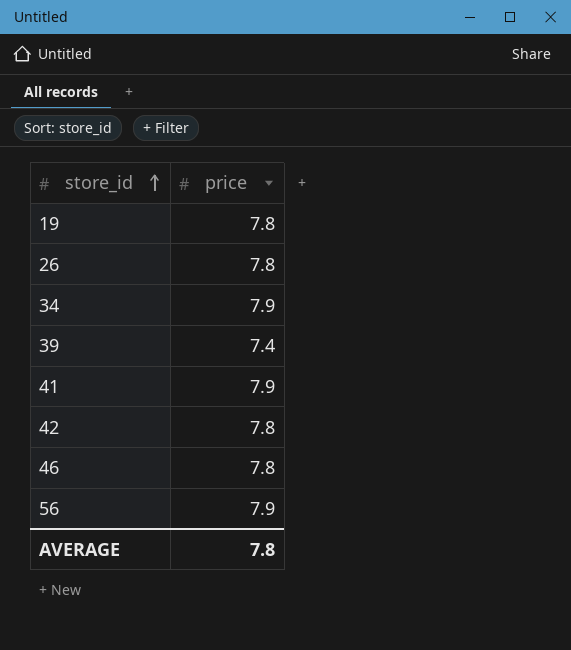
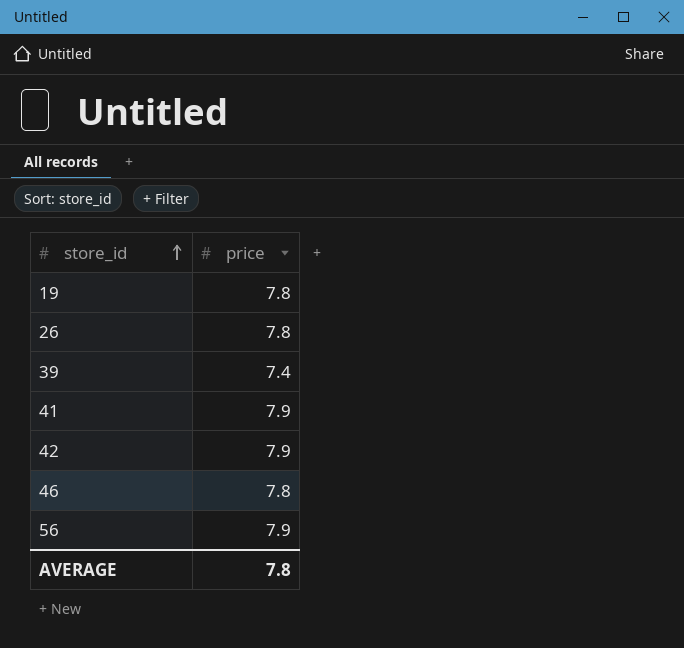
row 34: 7.9 -> none
42 | price: 7.8 -> 7.9

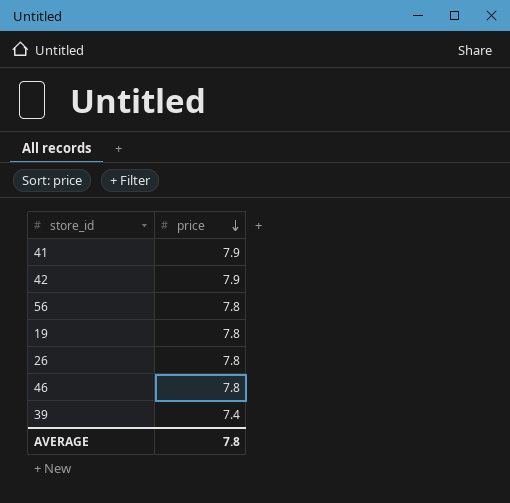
row order: store_id ascending -> price descending
56 | price: 7.9 -> 7.8

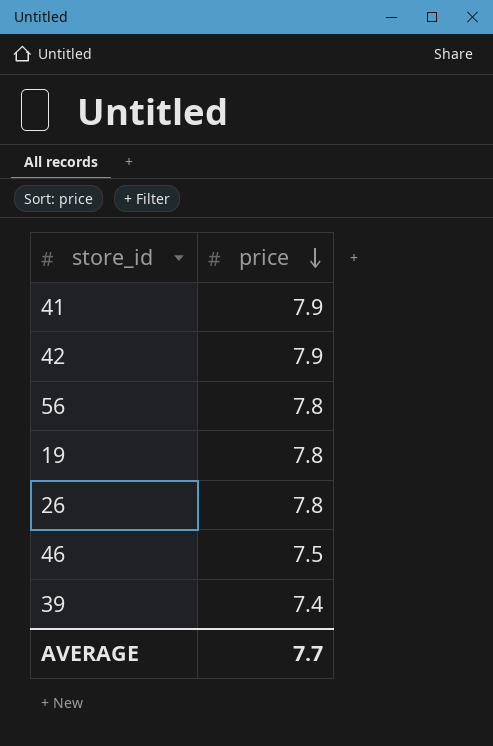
46 | price: 7.8 -> 7.5
AVERAGE | price: 7.8 -> 7.7

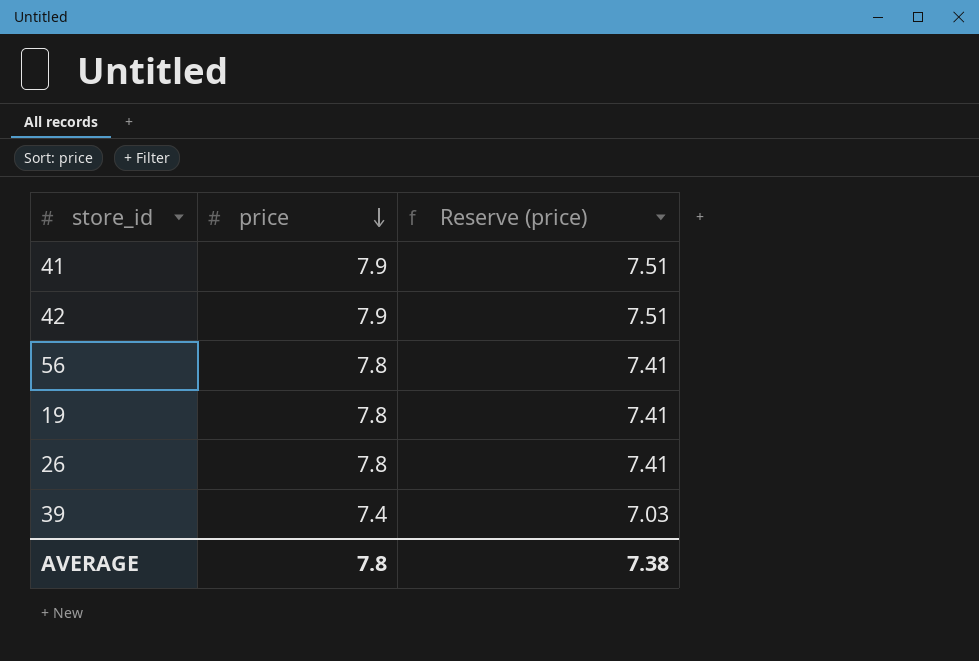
column Reserve (price) | formula: none -> [price] * 0.95
row 46: 7.5 -> none
AVERAGE | price: 7.7 -> 7.8

